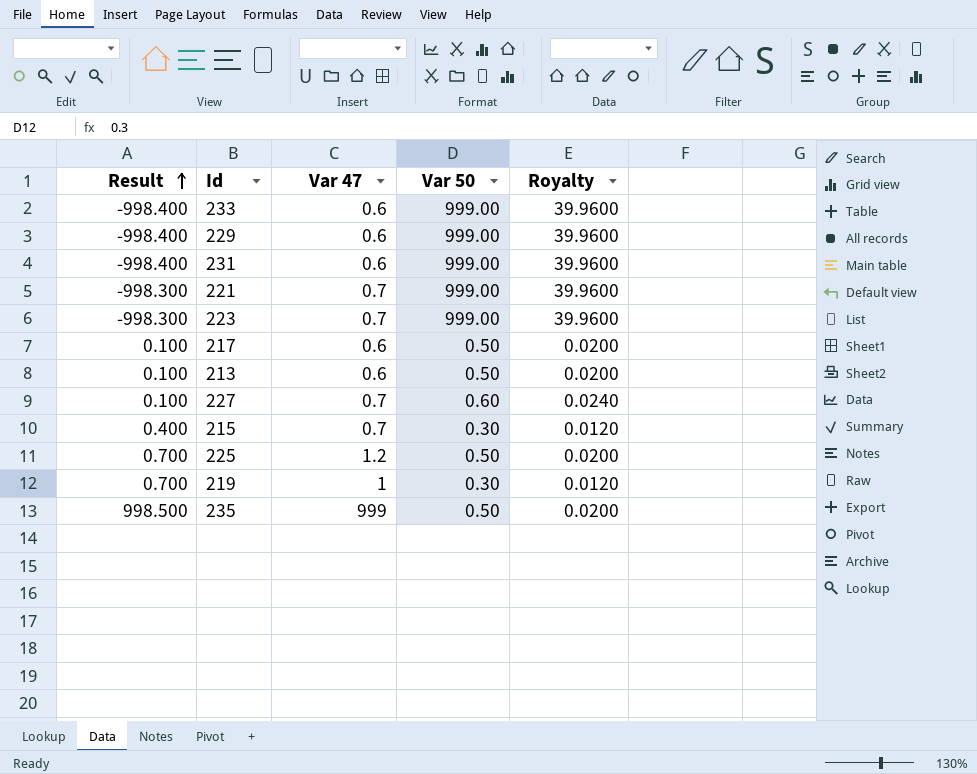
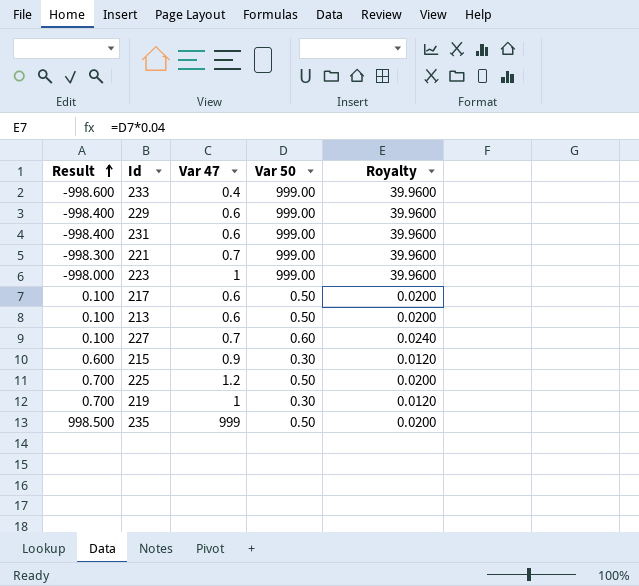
233 | Result: -998.400 -> -998.600
233 | Var 47: 0.6 -> 0.4
223 | Result: -998.300 -> -998.000
223 | Var 47: 0.7 -> 1
215 | Result: 0.400 -> 0.600
215 | Var 47: 0.7 -> 0.9

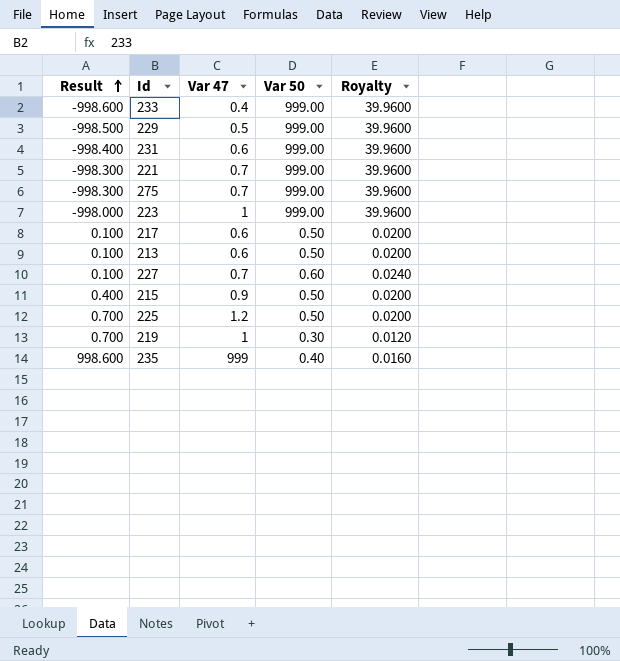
229 | Result: -998.400 -> -998.500
229 | Var 47: 0.6 -> 0.5
row 275: none -> -998.300 | 0.7 | 999.00 | 39.9600
215 | Result: 0.600 -> 0.400
215 | Var 50: 0.30 -> 0.50
215 | Royalty: 0.0120 -> 0.0200
235 | Result: 998.500 -> 998.600
235 | Var 50: 0.50 -> 0.40
235 | Royalty: 0.0200 -> 0.0160

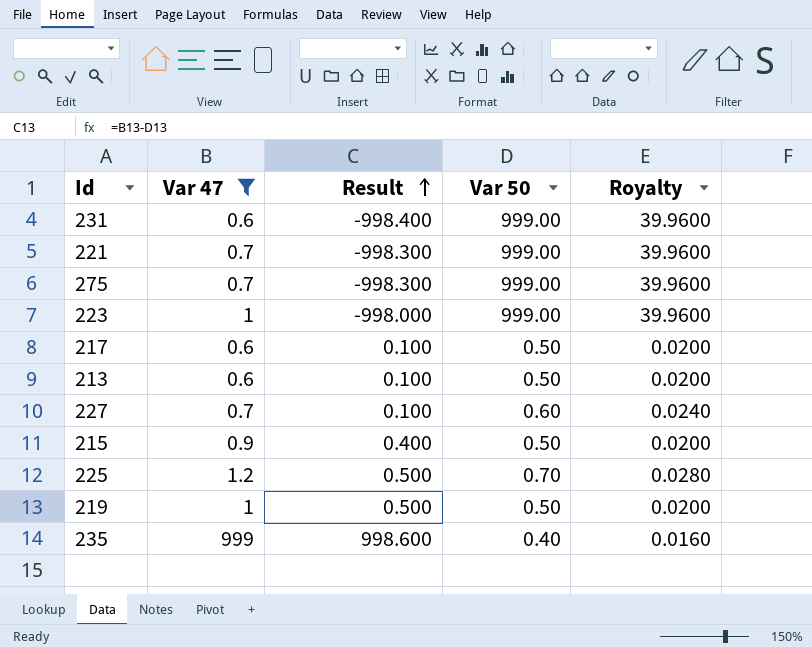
filter: none -> Var 47 >= 0.6
column Result | position: 1 -> 3
225 | Result: 0.700 -> 0.500
225 | Var 50: 0.50 -> 0.70
225 | Royalty: 0.0200 -> 0.0280
219 | Result: 0.700 -> 0.500
219 | Var 50: 0.30 -> 0.50
219 | Royalty: 0.0120 -> 0.0200

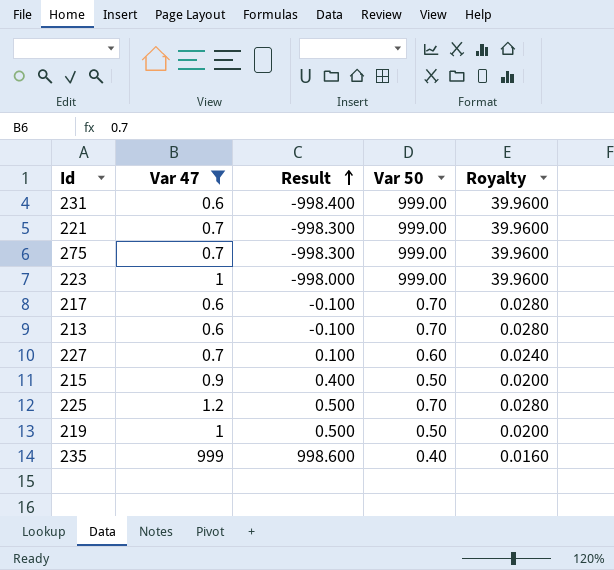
217 | Result: 0.100 -> -0.100
217 | Var 50: 0.50 -> 0.70
217 | Royalty: 0.0200 -> 0.0280
213 | Result: 0.100 -> -0.100
213 | Var 50: 0.50 -> 0.70
213 | Royalty: 0.0200 -> 0.0280

